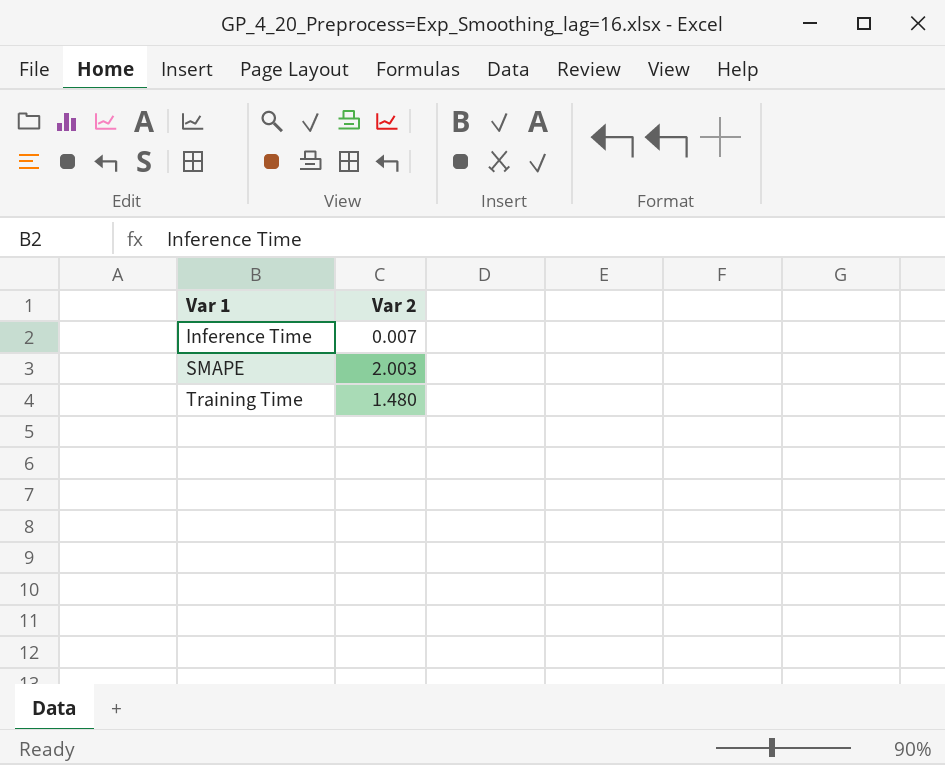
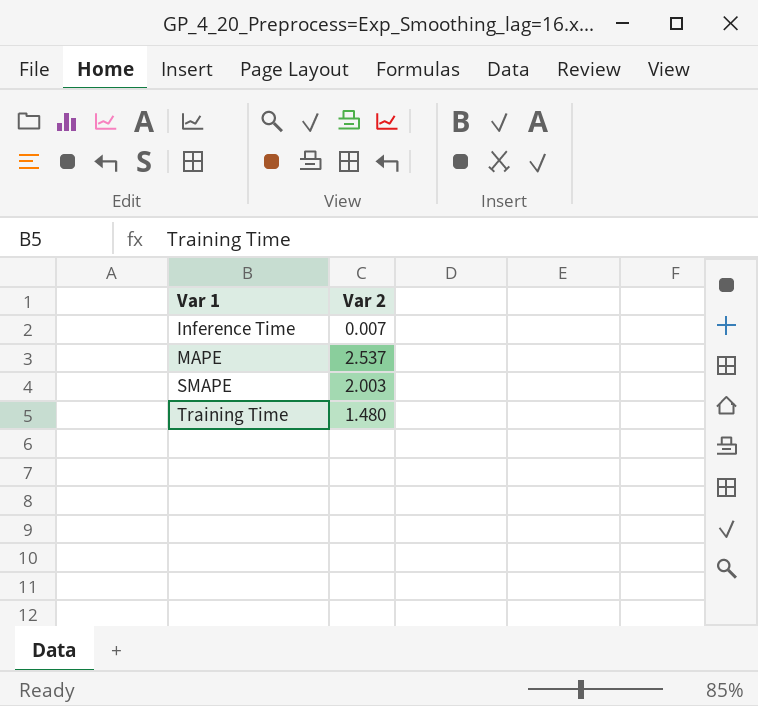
row MAPE: none -> 2.537

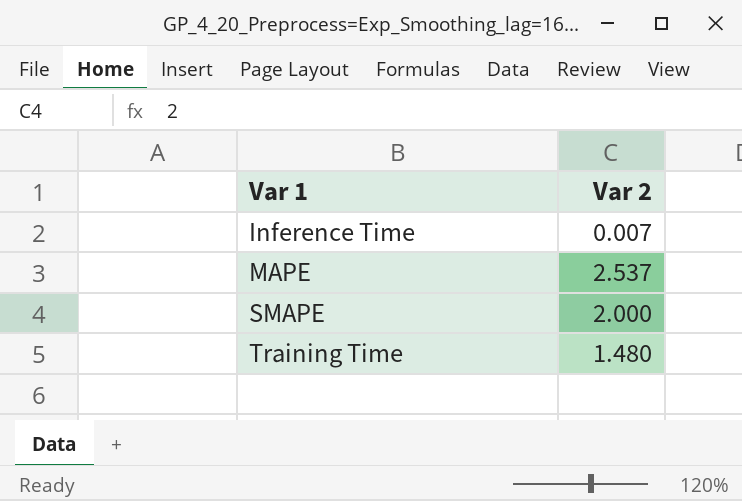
SMAPE | Var 2: 2.003 -> 2.000

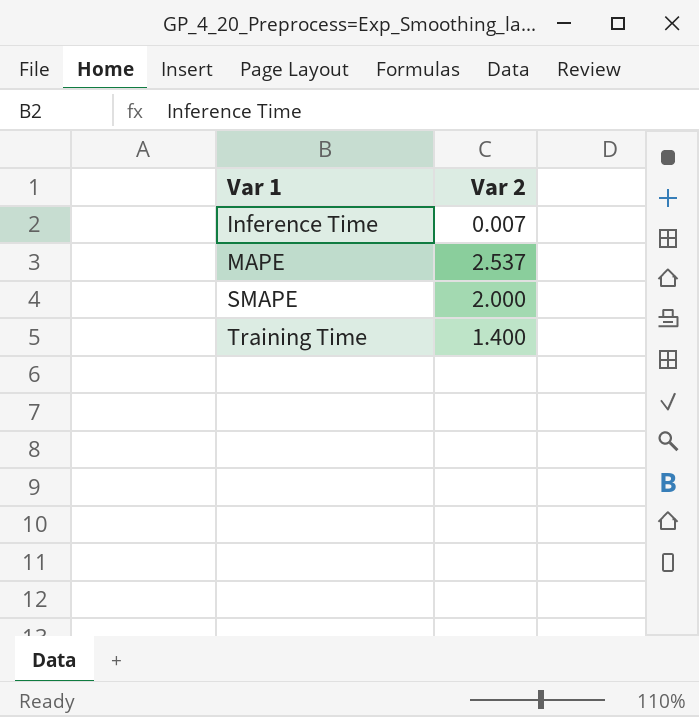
Training Time | Var 2: 1.480 -> 1.400

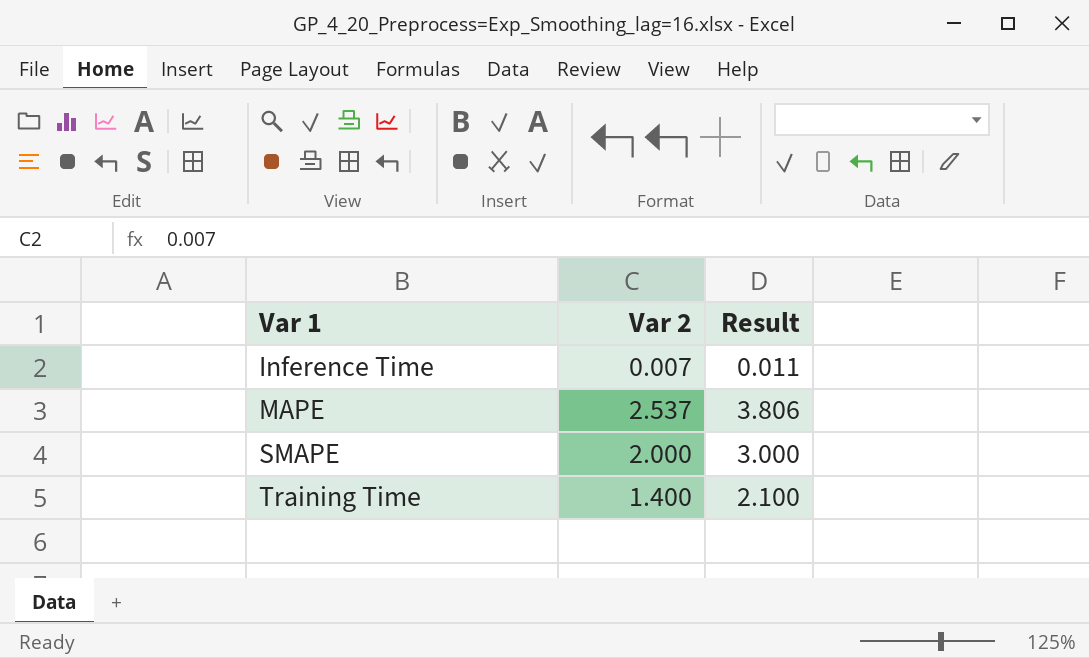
column Result | formula: none -> [Var 2] * 1.5

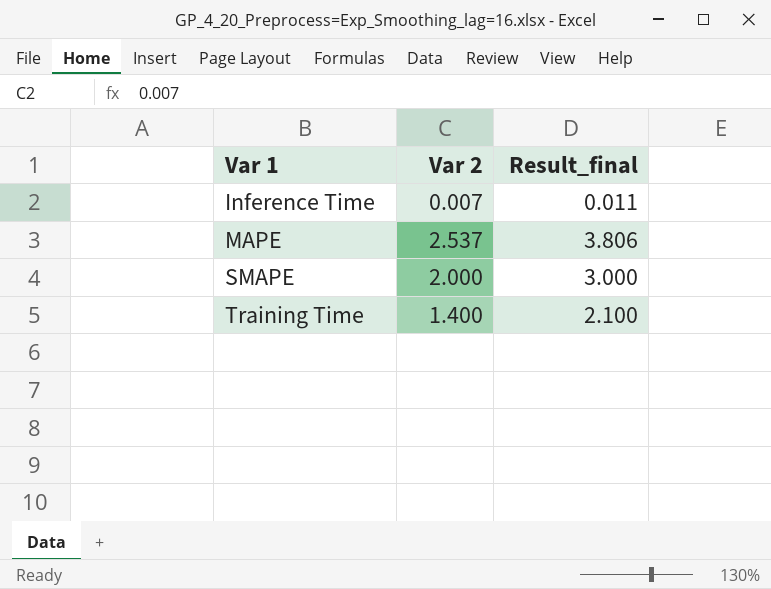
column name: Result -> Result_final

